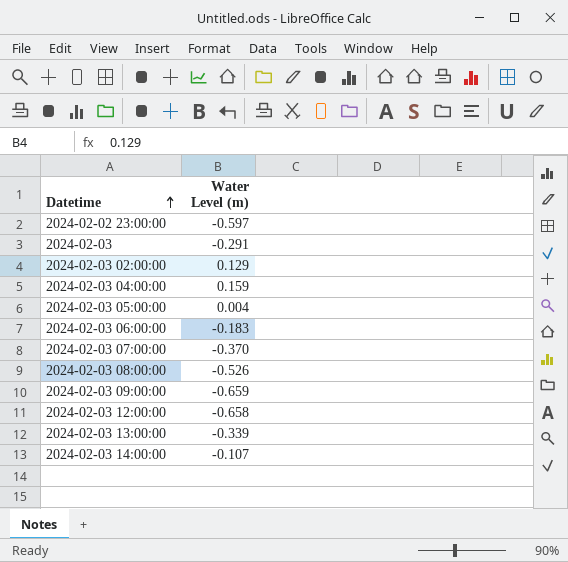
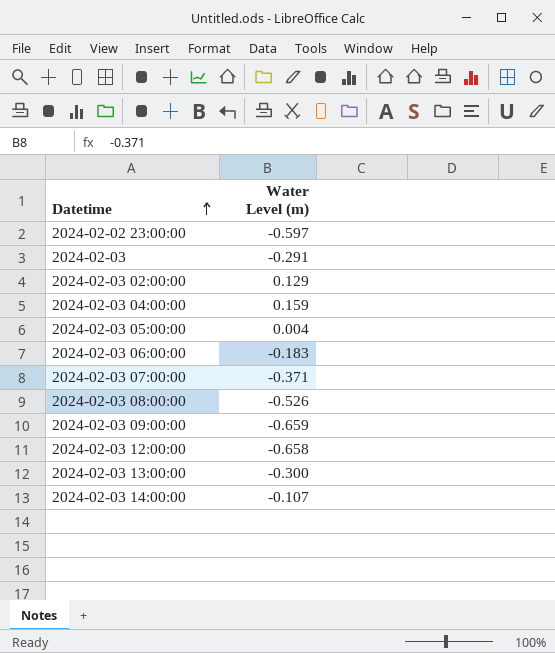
2024-02-03 07:00:00 | Water Level (m): -0.370 -> -0.371
2024-02-03 13:00:00 | Water Level (m): -0.339 -> -0.300

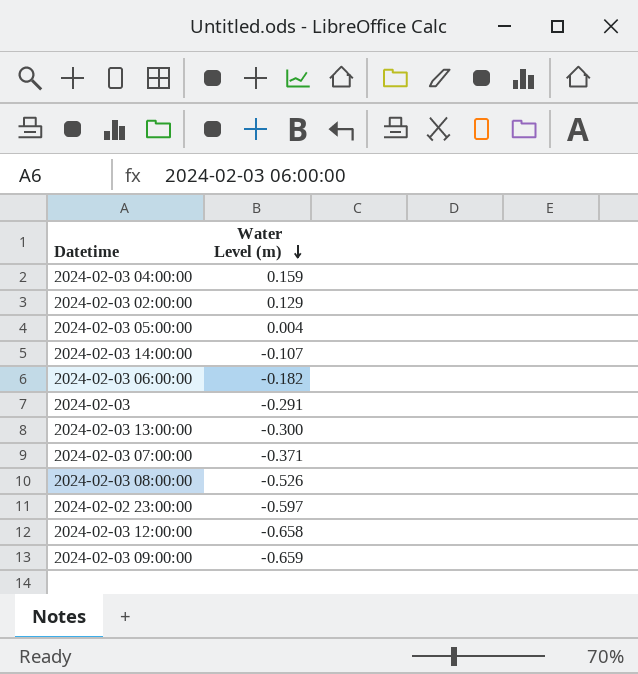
row order: Datetime ascending -> Water Level (m) descending
2024-02-03 06:00:00 | Water Level (m): -0.183 -> -0.182

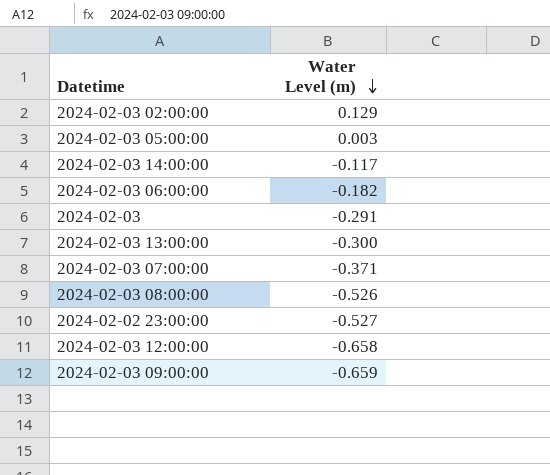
row 2024-02-03 04:00:00: 0.159 -> none
2024-02-03 05:00:00 | Water Level (m): 0.004 -> 0.003
2024-02-03 14:00:00 | Water Level (m): -0.107 -> -0.117
2024-02-02 23:00:00 | Water Level (m): -0.597 -> -0.527

